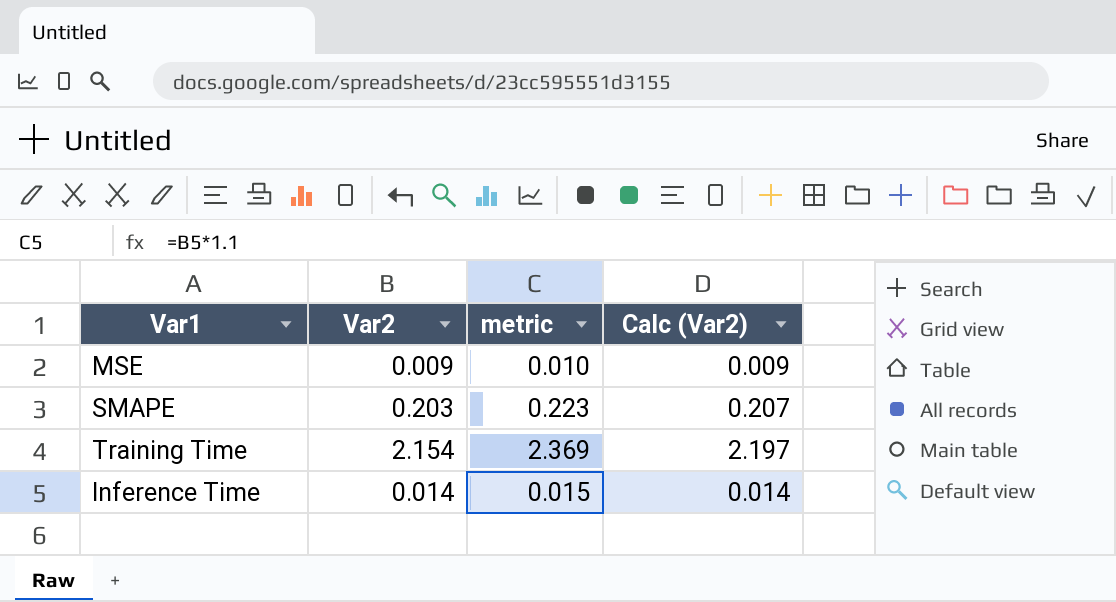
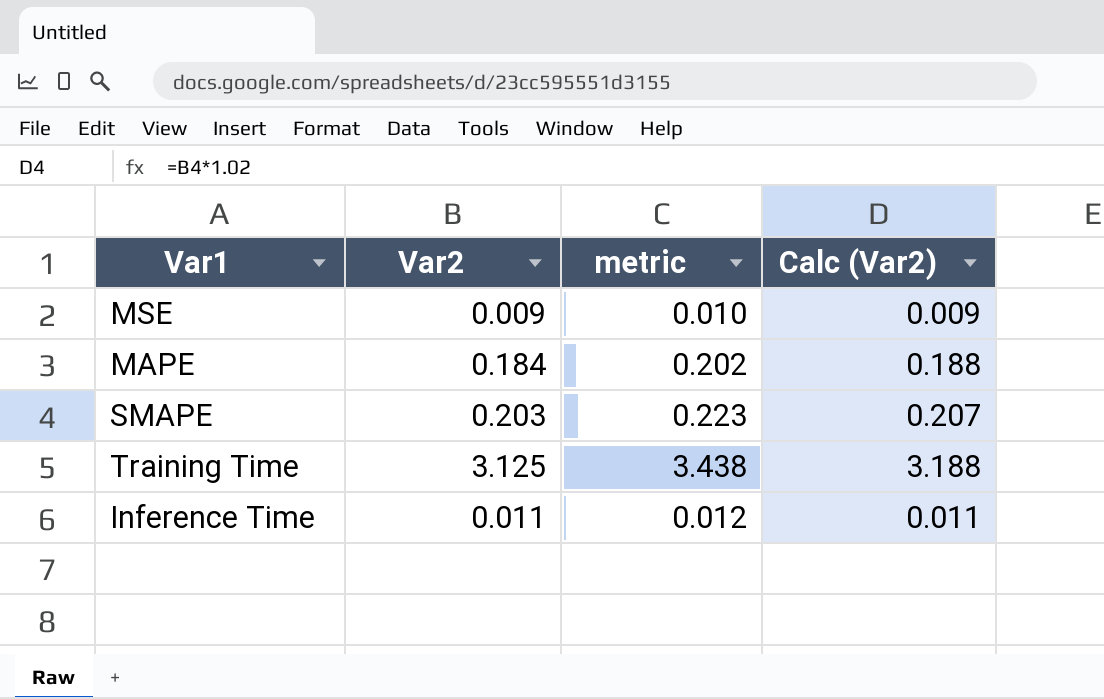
row MAPE: none -> 0.184 | 0.202 | 0.188
Training Time | Var2: 2.154 -> 3.125
Training Time | metric: 2.369 -> 3.438
Training Time | Calc (Var2): 2.197 -> 3.188
Inference Time | Var2: 0.014 -> 0.011
Inference Time | metric: 0.015 -> 0.012
Inference Time | Calc (Var2): 0.014 -> 0.011

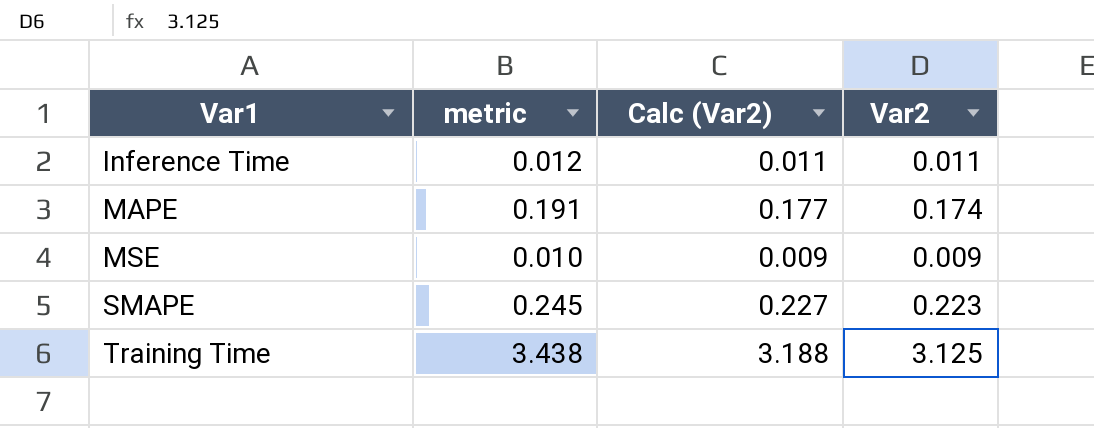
row order: none -> Var1 ascending
column Var2 | position: 2 -> 4
MAPE | metric: 0.202 -> 0.191
MAPE | Calc (Var2): 0.188 -> 0.177
MAPE | Var2: 0.184 -> 0.174
SMAPE | metric: 0.223 -> 0.245
SMAPE | Calc (Var2): 0.207 -> 0.227
SMAPE | Var2: 0.203 -> 0.223

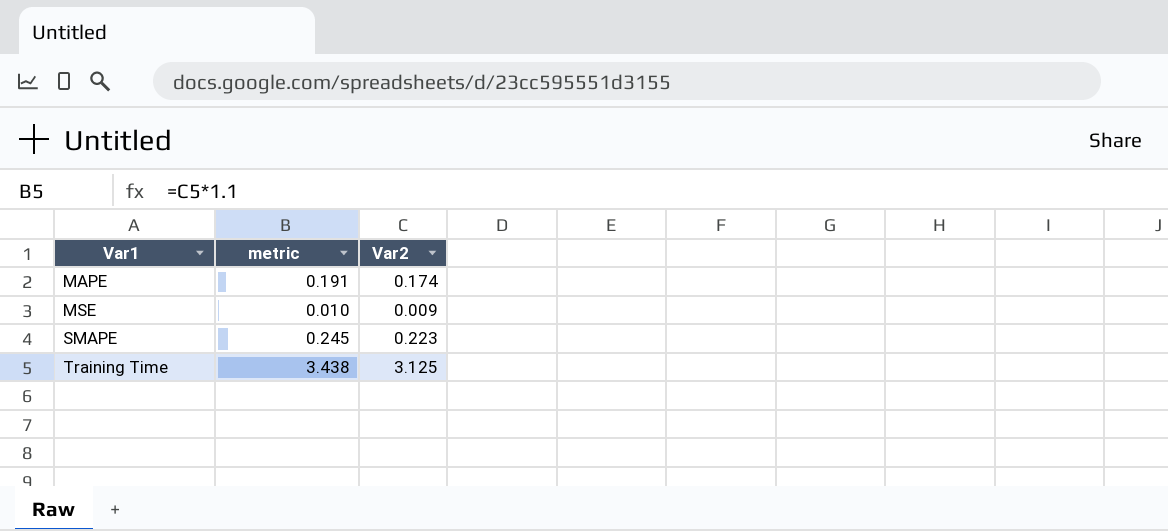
column Calc (Var2) | formula: [Var2] * 1.02 -> none
row Inference Time: 0.012 | 0.011 | 0.011 -> none

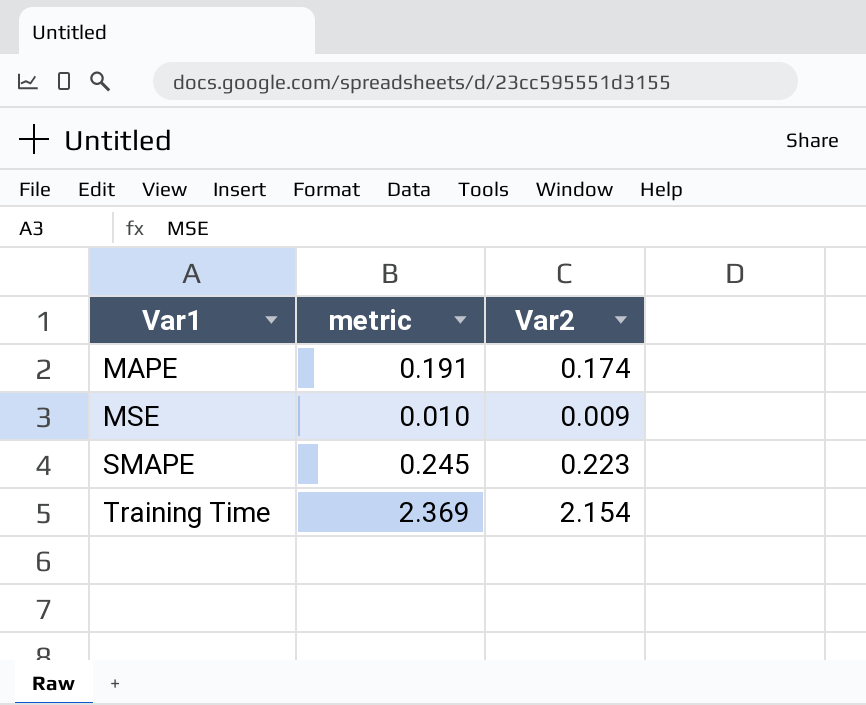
Training Time | metric: 3.438 -> 2.369
Training Time | Var2: 3.125 -> 2.154

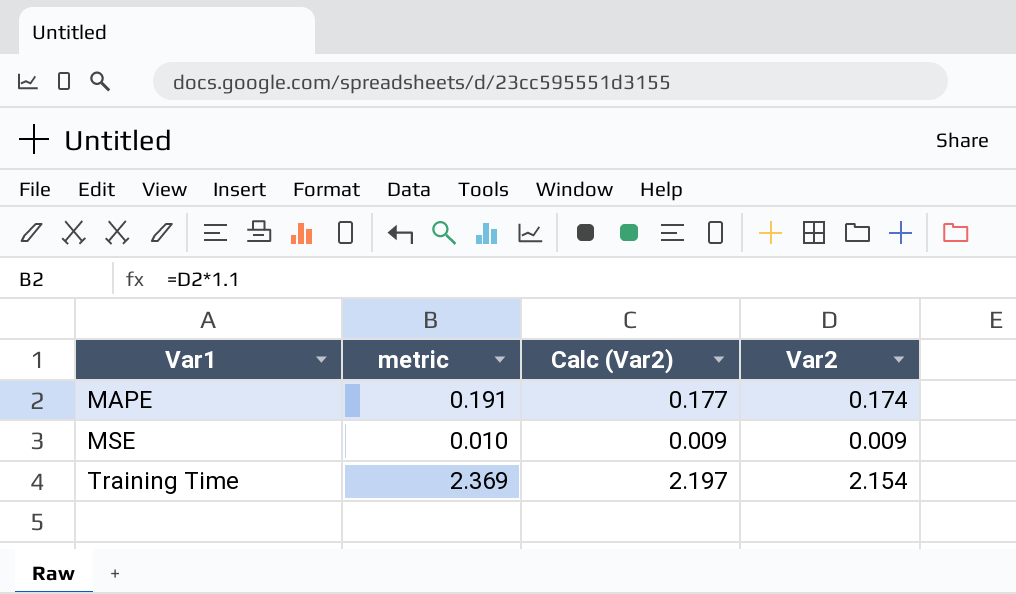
column Calc (Var2) | formula: none -> [Var2] * 1.02
row SMAPE: 0.245 | 0.223 -> none

